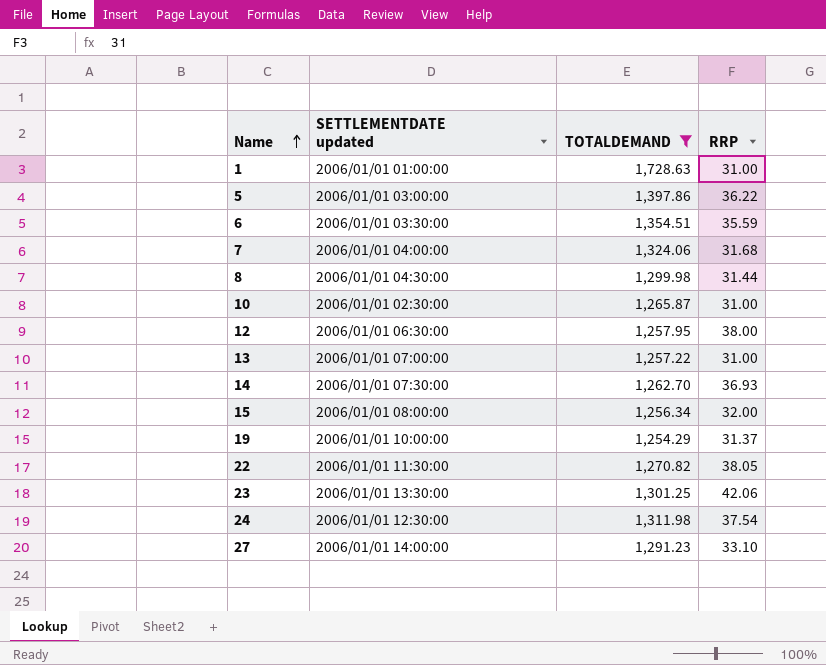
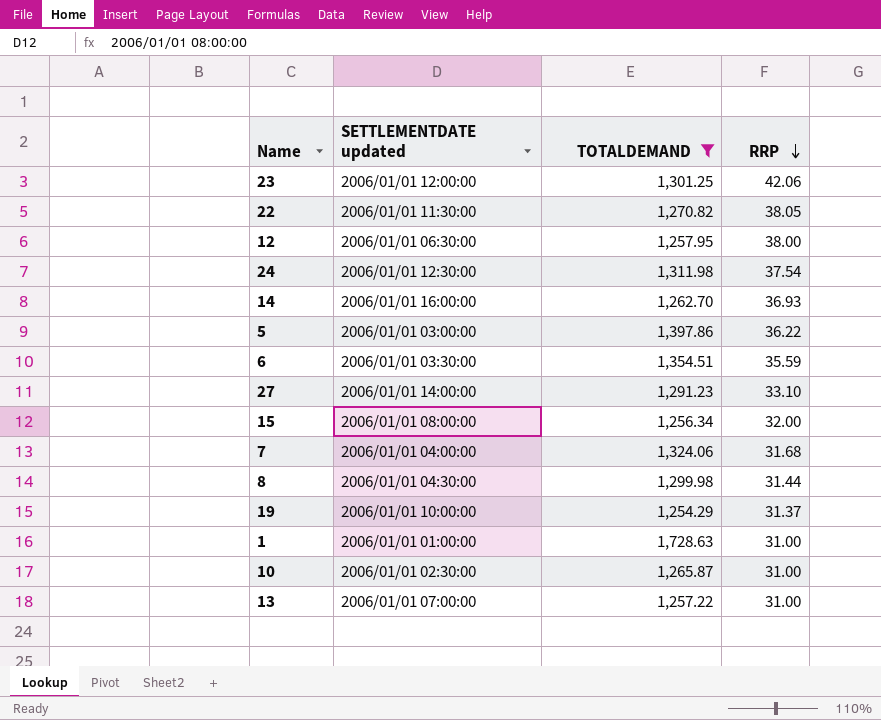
row order: Name ascending -> RRP descending
23 | SETTLEMENTDATE updated: 2006/01/01 13:30:00 -> 2006/01/01 12:00:00
14 | SETTLEMENTDATE updated: 2006/01/01 07:30:00 -> 2006/01/01 16:00:00

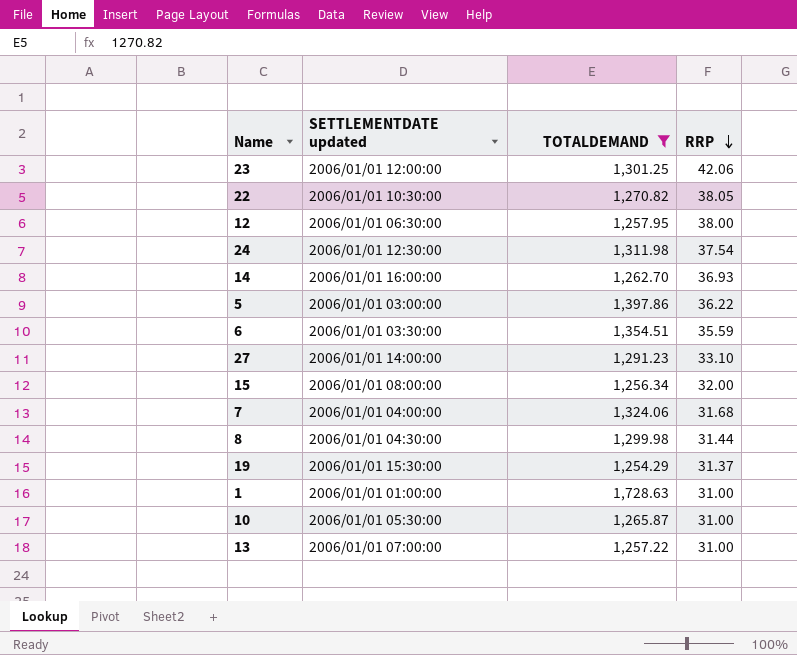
22 | SETTLEMENTDATE updated: 2006/01/01 11:30:00 -> 2006/01/01 10:30:00
19 | SETTLEMENTDATE updated: 2006/01/01 10:00:00 -> 2006/01/01 15:30:00
10 | SETTLEMENTDATE updated: 2006/01/01 02:30:00 -> 2006/01/01 05:30:00

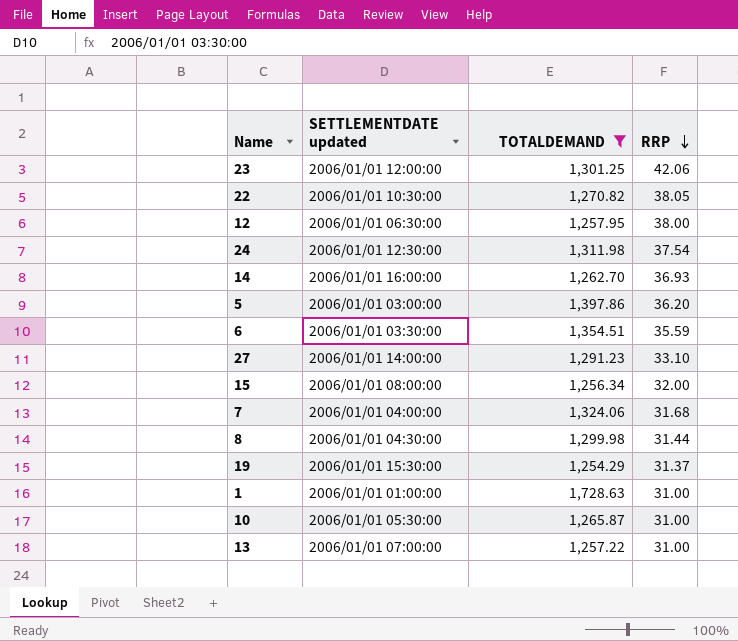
5 | RRP: 36.22 -> 36.20

